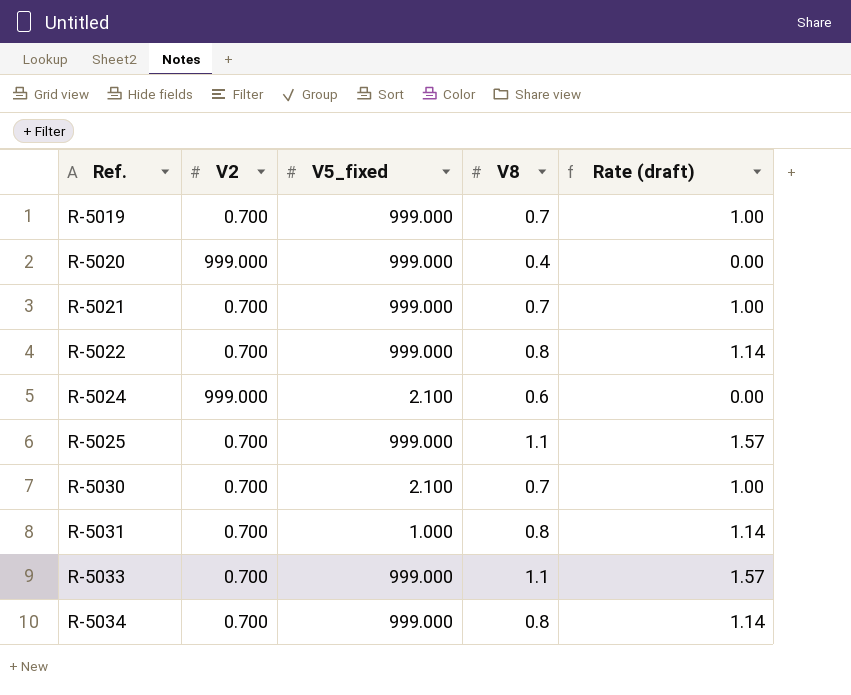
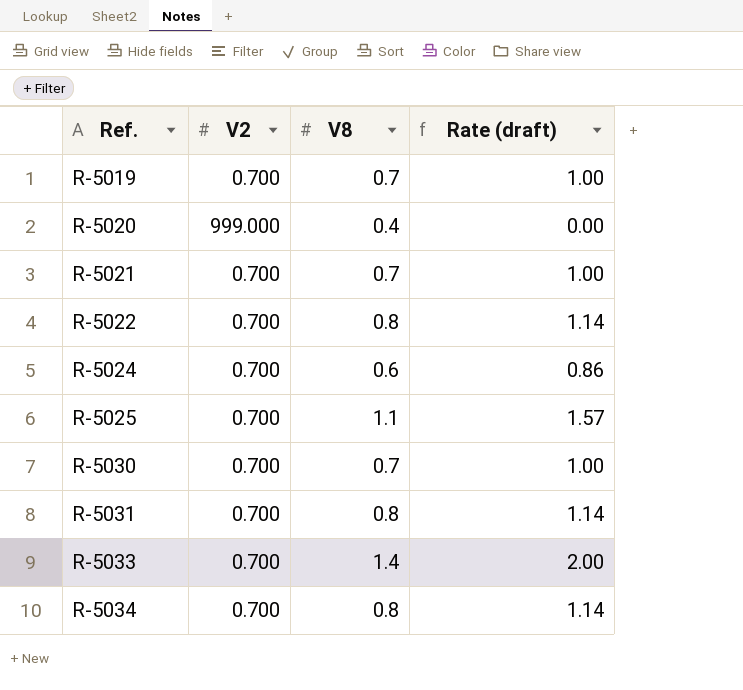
column V5_fixed | position: 3 -> none
R-5024 | V2: 999.000 -> 0.700
R-5024 | Rate (draft): 0.00 -> 0.86
R-5033 | V8: 1.1 -> 1.4
R-5033 | Rate (draft): 1.57 -> 2.00

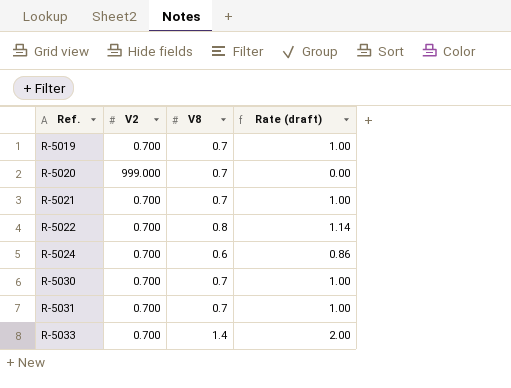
row R-5025: 0.700 | 1.1 | 1.57 -> none
row R-5034: 0.700 | 0.8 | 1.14 -> none
R-5020 | V8: 0.4 -> 0.7
R-5031 | V8: 0.8 -> 0.7
R-5031 | Rate (draft): 1.14 -> 1.00

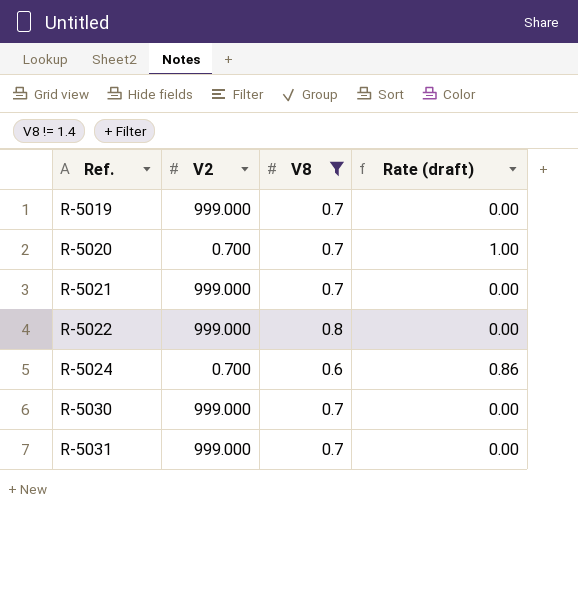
filter: none -> V8 != 1.4
R-5019 | V2: 0.700 -> 999.000
R-5019 | Rate (draft): 1.00 -> 0.00
R-5020 | V2: 999.000 -> 0.700
R-5020 | Rate (draft): 0.00 -> 1.00
R-5021 | V2: 0.700 -> 999.000
R-5021 | Rate (draft): 1.00 -> 0.00
R-5022 | V2: 0.700 -> 999.000
R-5022 | Rate (draft): 1.14 -> 0.00
R-5030 | V2: 0.700 -> 999.000
R-5030 | Rate (draft): 1.00 -> 0.00
R-5031 | V2: 0.700 -> 999.000
R-5031 | Rate (draft): 1.00 -> 0.00

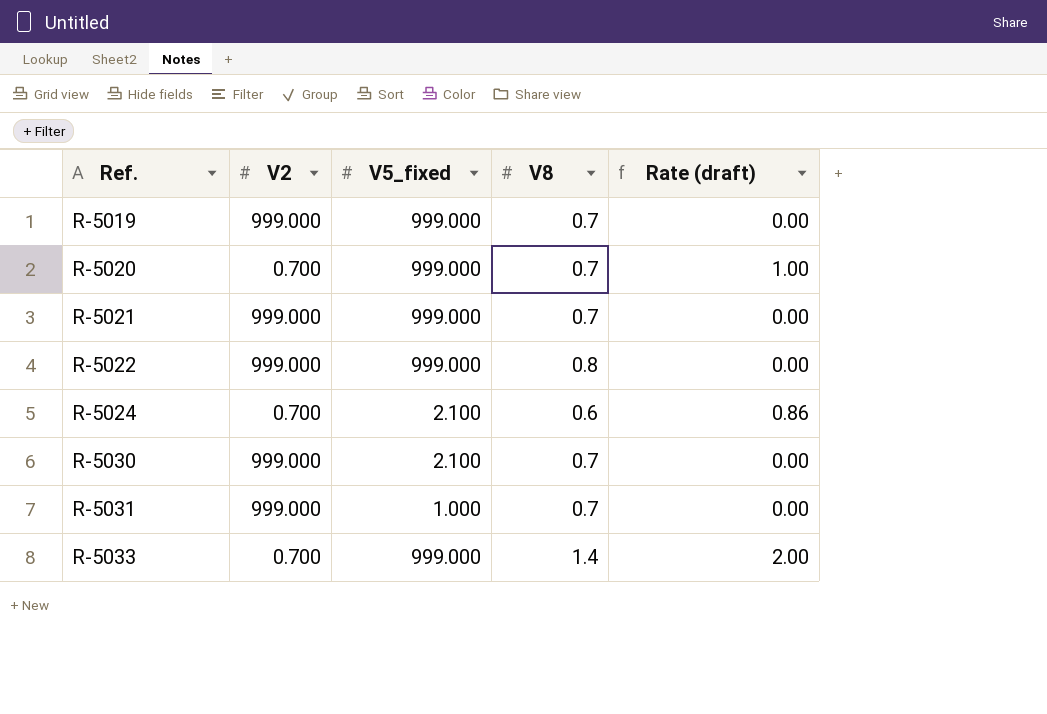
filter: V8 != 1.4 -> none
column V5_fixed | position: none -> 3

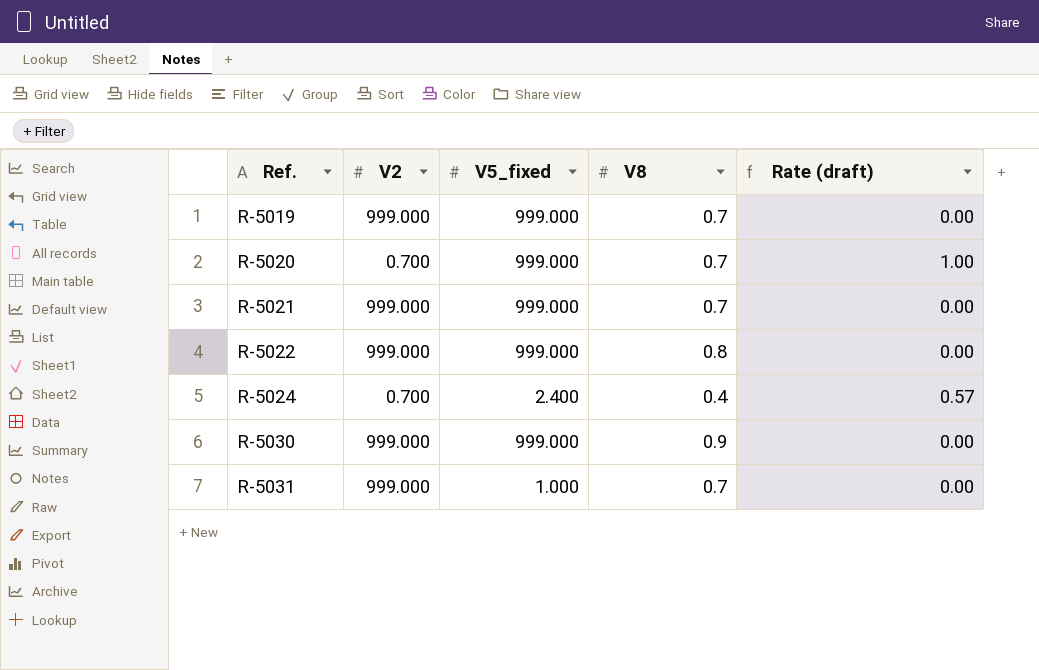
row R-5033: 0.700 | 999.000 | 1.4 | 2.00 -> none
R-5024 | V5_fixed: 2.100 -> 2.400
R-5024 | V8: 0.6 -> 0.4
R-5024 | Rate (draft): 0.86 -> 0.57
R-5030 | V5_fixed: 2.100 -> 999.000
R-5030 | V8: 0.7 -> 0.9

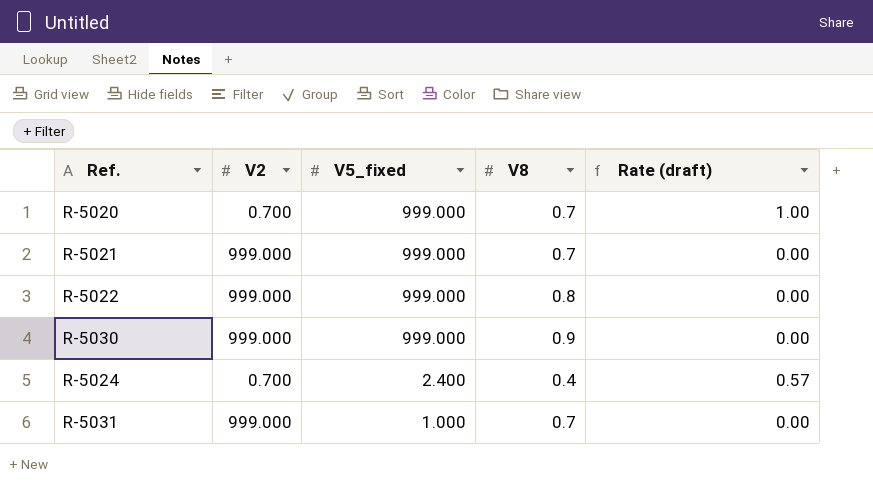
row order: Ref. ascending -> V5_fixed descending
row R-5019: 999.000 | 999.000 | 0.7 | 0.00 -> none

